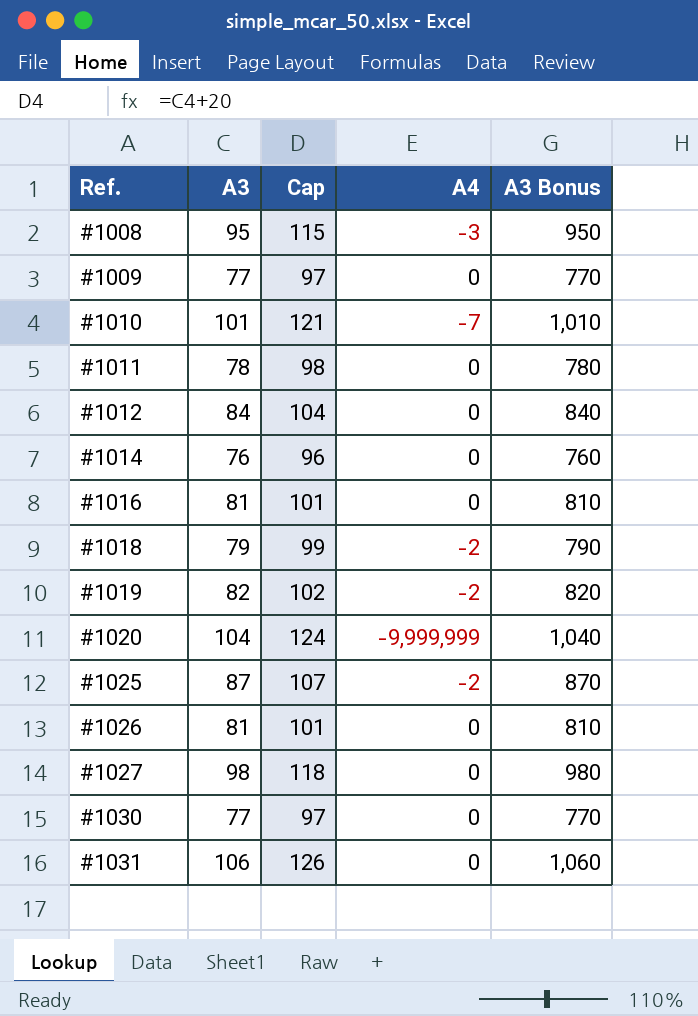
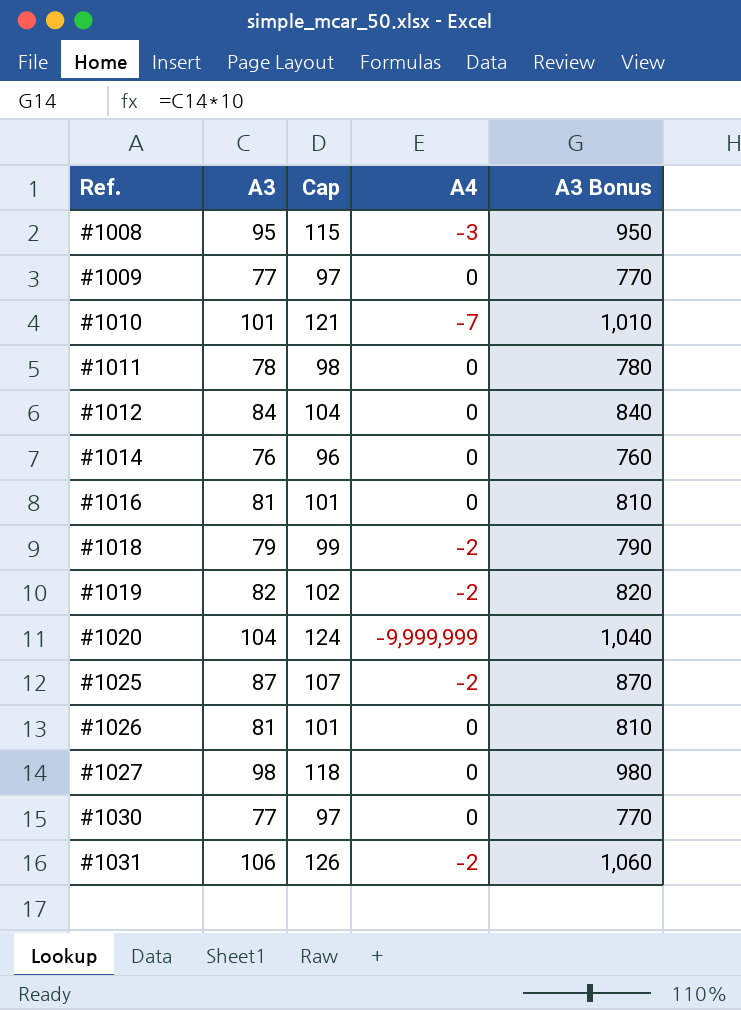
#1031 | A4: 0 -> -2

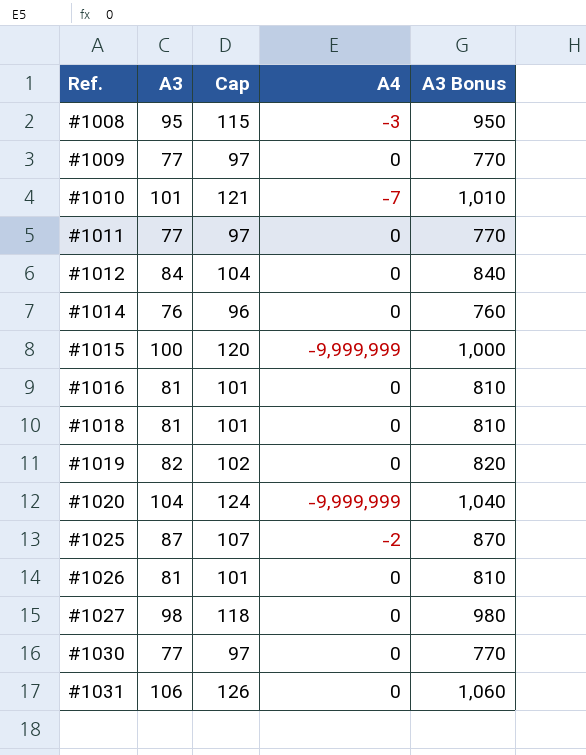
#1011 | A3: 78 -> 77
#1011 | Cap: 98 -> 97
#1011 | A3 Bonus: 780 -> 770
row #1015: none -> 100 | 120 | -9,999,999 | 1,000
#1018 | A3: 79 -> 81
#1018 | Cap: 99 -> 101
#1018 | A4: -2 -> 0
#1018 | A3 Bonus: 790 -> 810
#1019 | A4: -2 -> 0
#1031 | A4: -2 -> 0

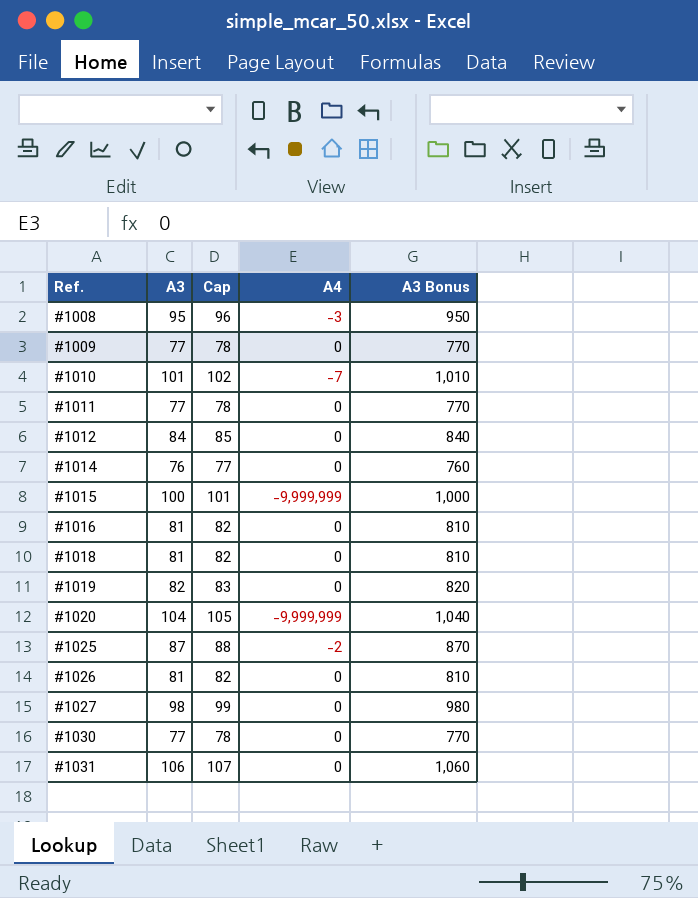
column Cap | formula: [A3] + 20 -> [A3] + 1

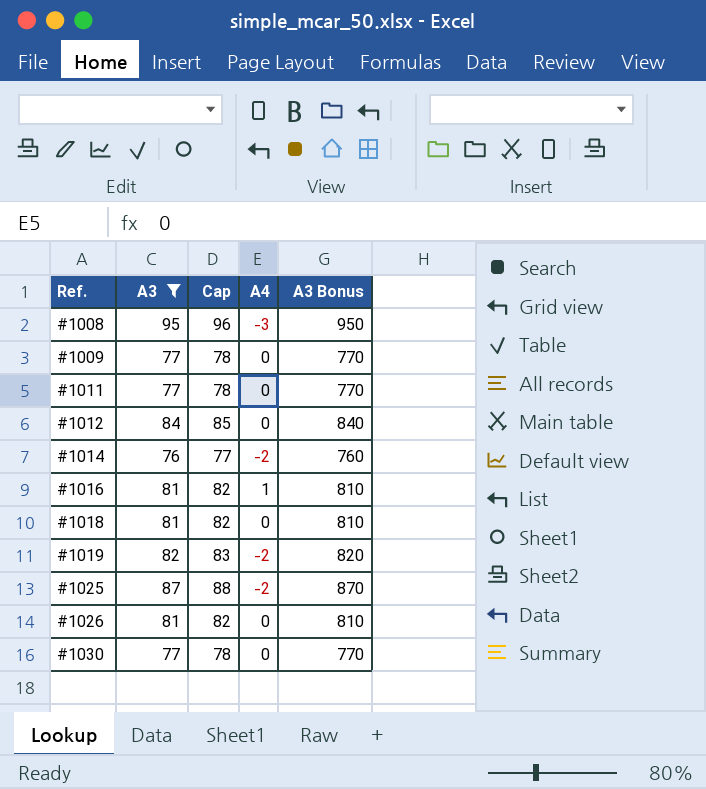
filter: none -> A3 <= 95
#1014 | A4: 0 -> -2
#1016 | A4: 0 -> 1
#1019 | A4: 0 -> -2

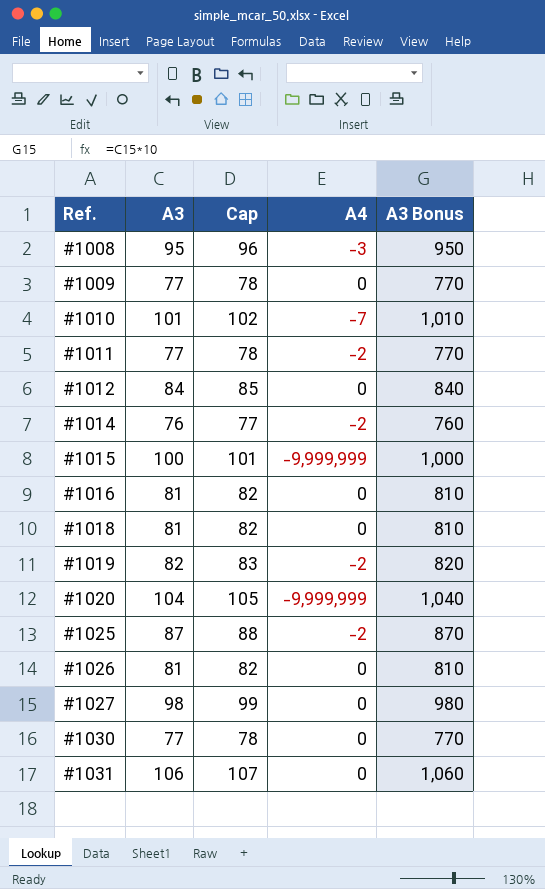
filter: A3 <= 95 -> none
#1011 | A4: 0 -> -2
#1016 | A4: 1 -> 0

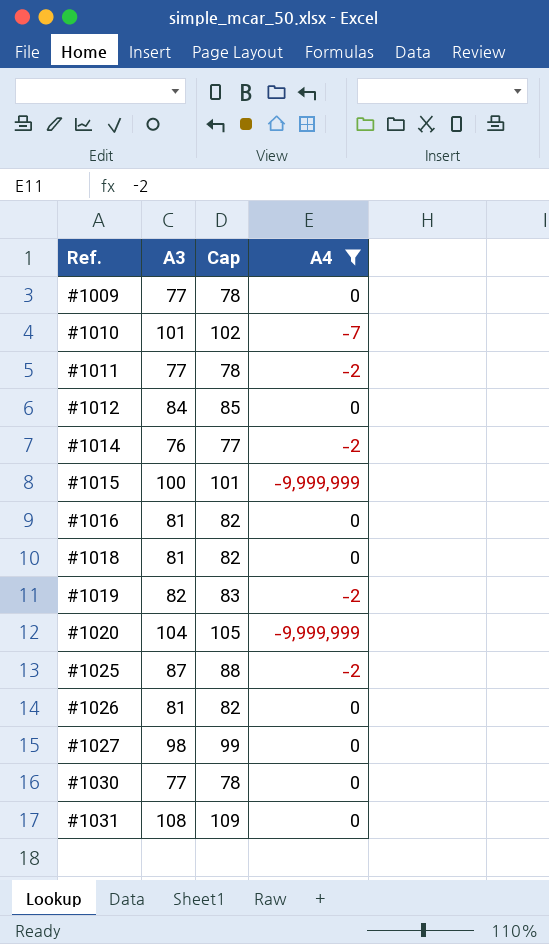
filter: none -> A4 != -3
column A3 Bonus | formula: [A3] * 10 -> none
#1031 | A3: 106 -> 108
#1031 | Cap: 107 -> 109

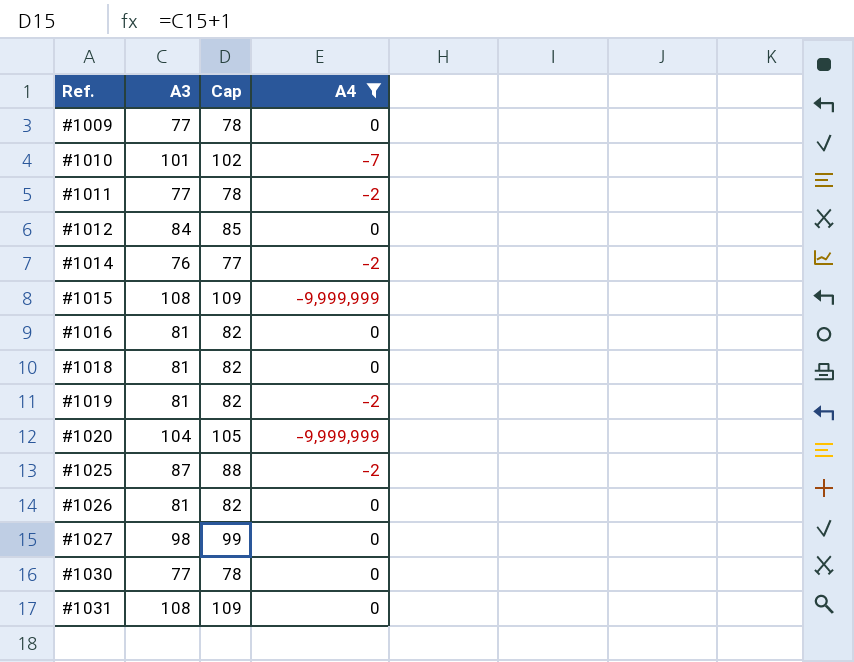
#1015 | A3: 100 -> 108
#1015 | Cap: 101 -> 109
#1019 | A3: 82 -> 81
#1019 | Cap: 83 -> 82

